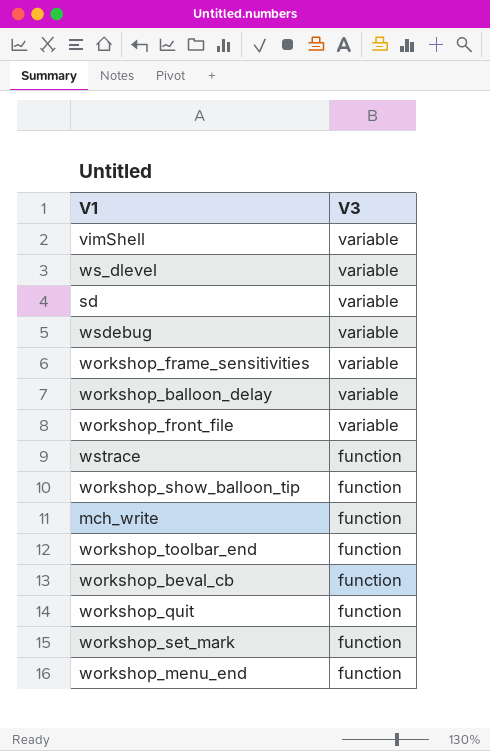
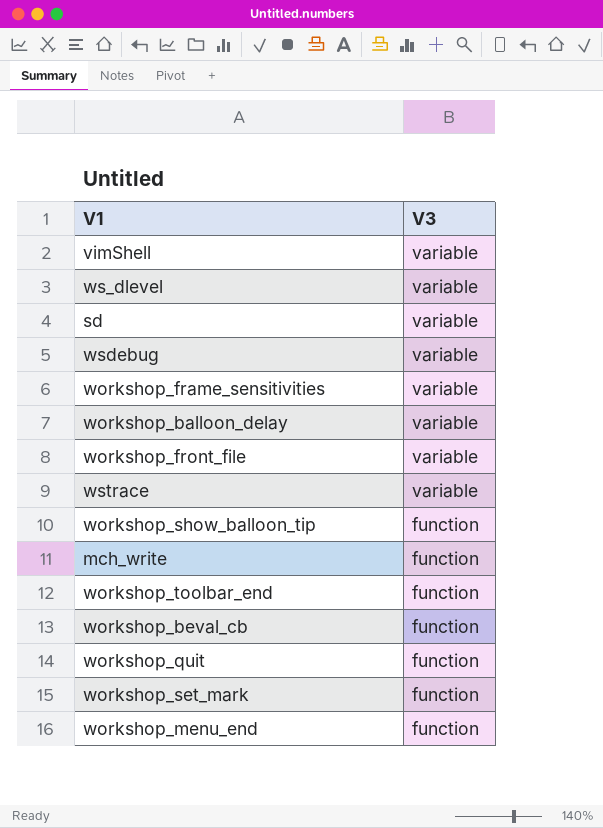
wstrace | V3: function -> variable

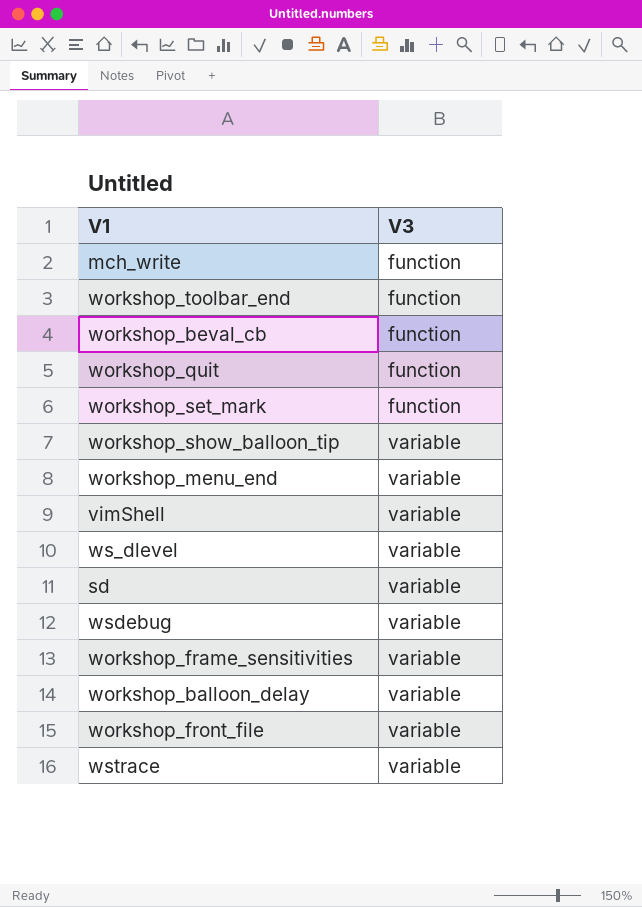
row order: V3 descending -> V3 ascending
workshop_show_balloon_tip | V3: function -> variable
workshop_menu_end | V3: function -> variable

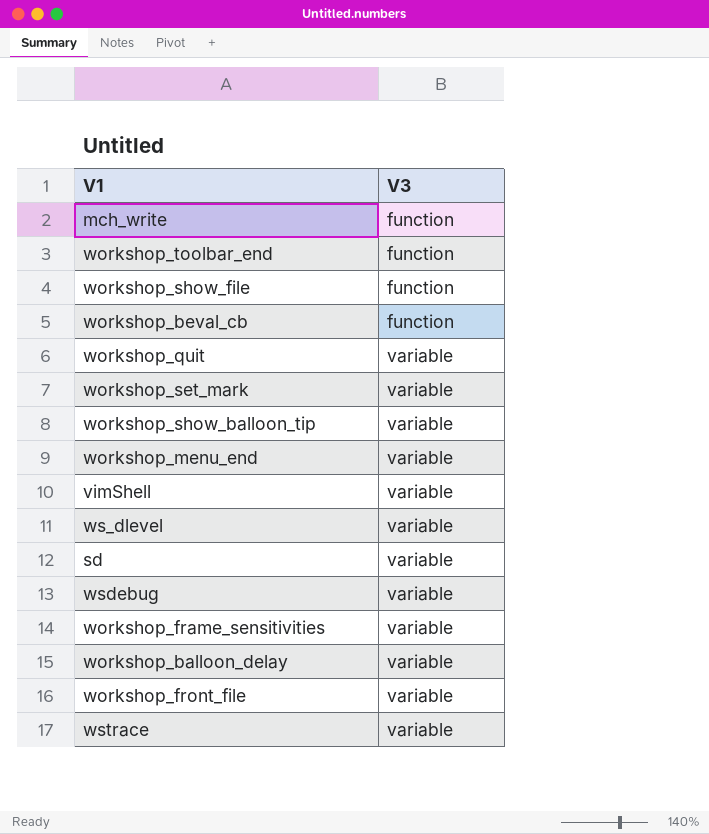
row workshop_show_file: none -> function
workshop_quit | V3: function -> variable
workshop_set_mark | V3: function -> variable

